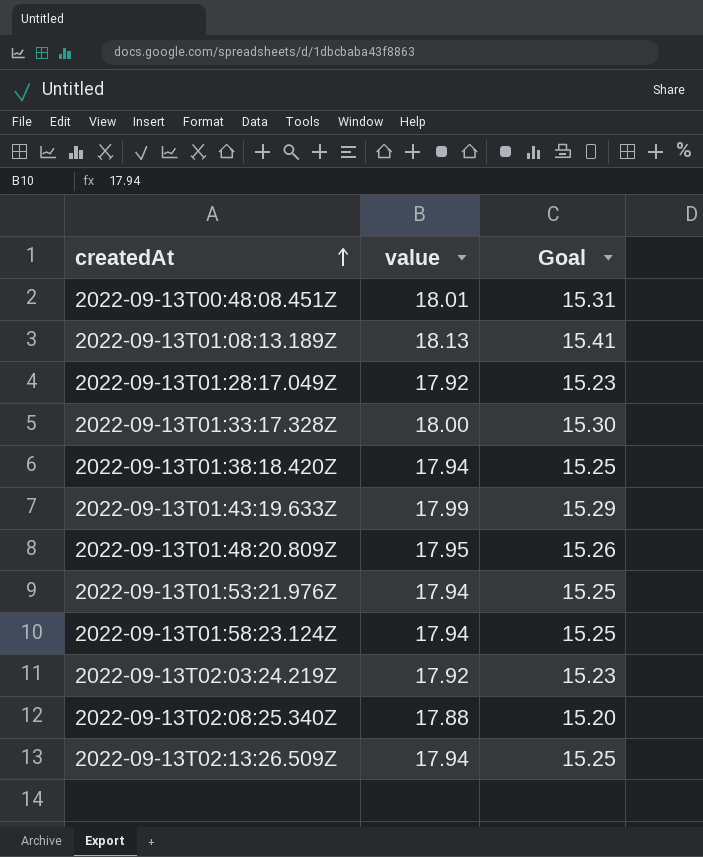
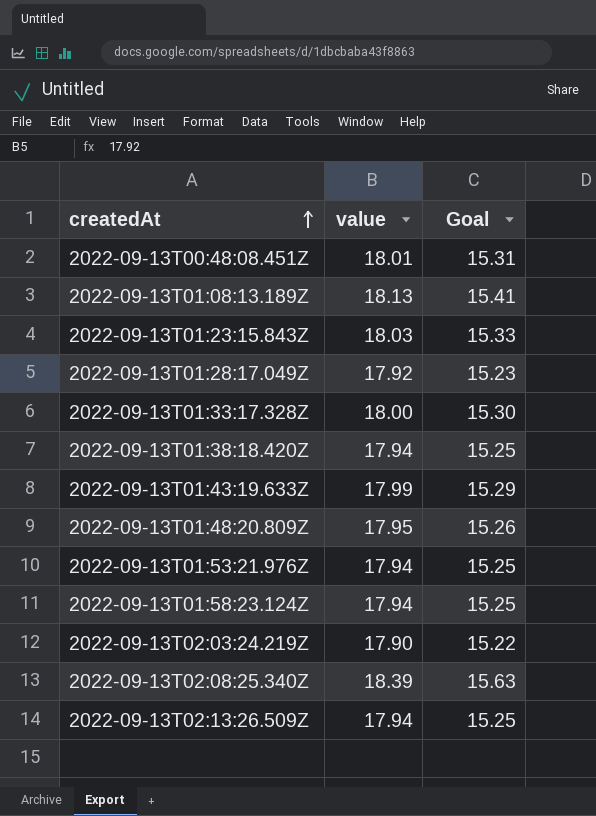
row 2022-09-13T01:23:15.843Z: none -> 18.03 | 15.33
2022-09-13T02:03:24.219Z | value: 17.92 -> 17.90
2022-09-13T02:03:24.219Z | Goal: 15.23 -> 15.22
2022-09-13T02:08:25.340Z | value: 17.88 -> 18.39
2022-09-13T02:08:25.340Z | Goal: 15.20 -> 15.63

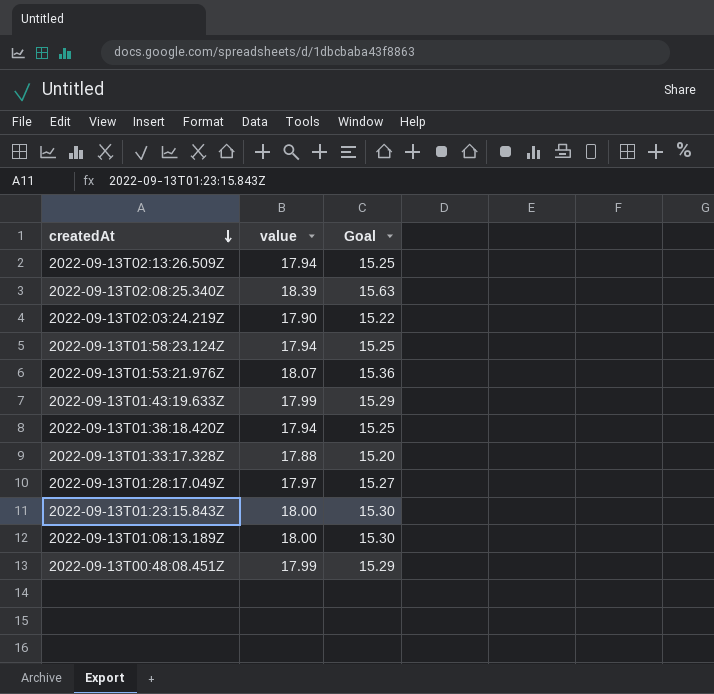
row order: createdAt ascending -> createdAt descending
row 2022-09-13T01:48:20.809Z: 17.95 | 15.26 -> none
2022-09-13T01:53:21.976Z | value: 17.94 -> 18.07
2022-09-13T01:53:21.976Z | Goal: 15.25 -> 15.36
2022-09-13T01:33:17.328Z | value: 18.00 -> 17.88
2022-09-13T01:33:17.328Z | Goal: 15.30 -> 15.20
2022-09-13T01:28:17.049Z | value: 17.92 -> 17.97
2022-09-13T01:28:17.049Z | Goal: 15.23 -> 15.27
2022-09-13T01:23:15.843Z | value: 18.03 -> 18.00
2022-09-13T01:23:15.843Z | Goal: 15.33 -> 15.30
2022-09-13T01:08:13.189Z | value: 18.13 -> 18.00
2022-09-13T01:08:13.189Z | Goal: 15.41 -> 15.30
2022-09-13T00:48:08.451Z | value: 18.01 -> 17.99
2022-09-13T00:48:08.451Z | Goal: 15.31 -> 15.29

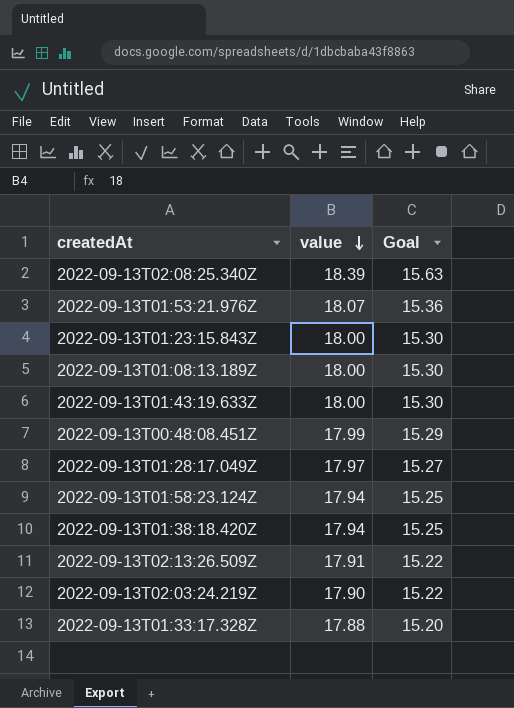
row order: createdAt descending -> value descending
2022-09-13T01:43:19.633Z | value: 17.99 -> 18.00
2022-09-13T01:43:19.633Z | Goal: 15.29 -> 15.30
2022-09-13T02:13:26.509Z | value: 17.94 -> 17.91
2022-09-13T02:13:26.509Z | Goal: 15.25 -> 15.22

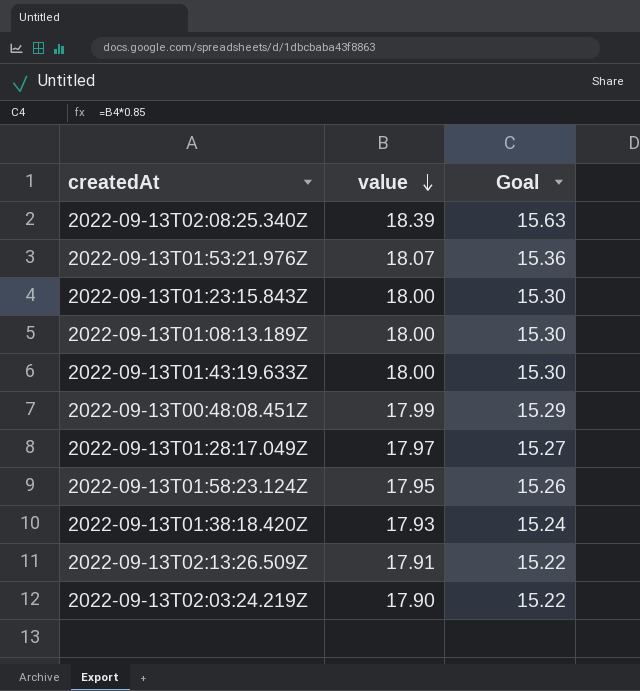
row 2022-09-13T01:33:17.328Z: 17.88 | 15.20 -> none
2022-09-13T01:58:23.124Z | value: 17.94 -> 17.95
2022-09-13T01:58:23.124Z | Goal: 15.25 -> 15.26
2022-09-13T01:38:18.420Z | value: 17.94 -> 17.93
2022-09-13T01:38:18.420Z | Goal: 15.25 -> 15.24

